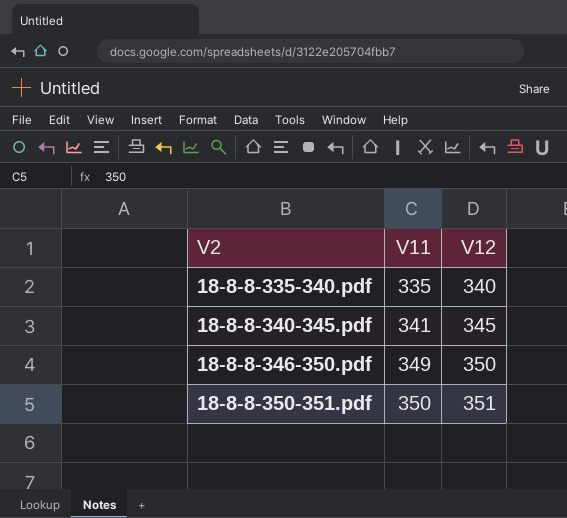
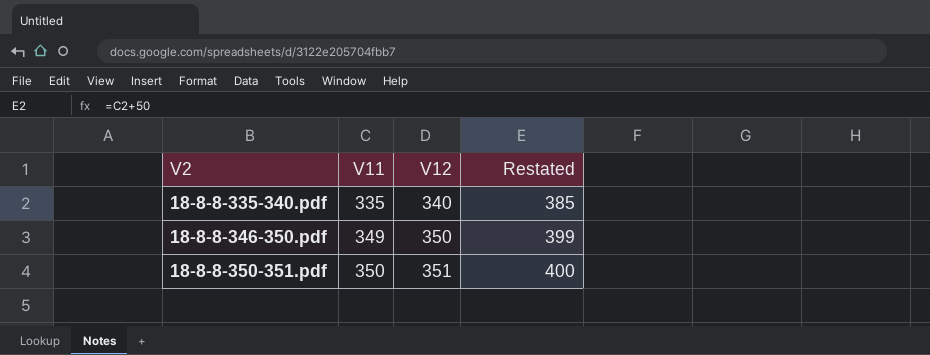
column Restated | formula: none -> [V11] + 50
row 18-8-8-340-345.pdf: 341 | 345 -> none

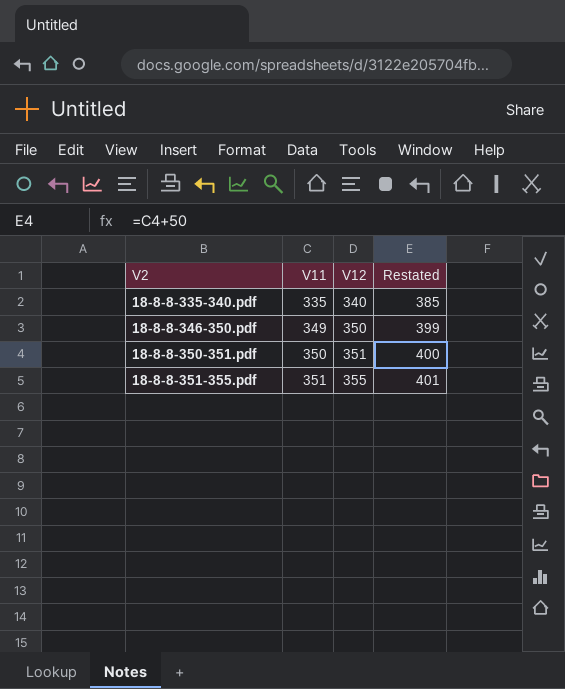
row 18-8-8-351-355.pdf: none -> 351 | 355 | 401

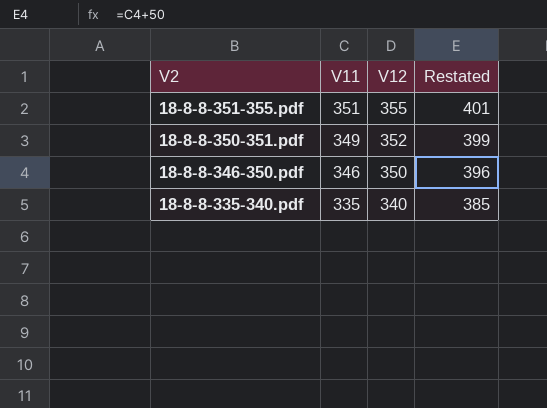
row order: V2 ascending -> V2 descending
18-8-8-350-351.pdf | V11: 350 -> 349
18-8-8-350-351.pdf | V12: 351 -> 352
18-8-8-350-351.pdf | Restated: 400 -> 399
18-8-8-346-350.pdf | V11: 349 -> 346
18-8-8-346-350.pdf | Restated: 399 -> 396

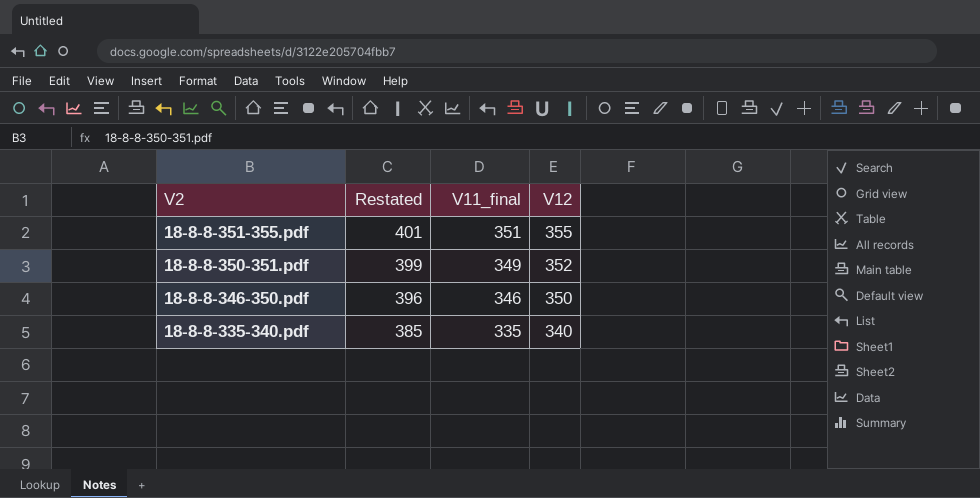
column Restated | position: 4 -> 2
column name: V11 -> V11_final

